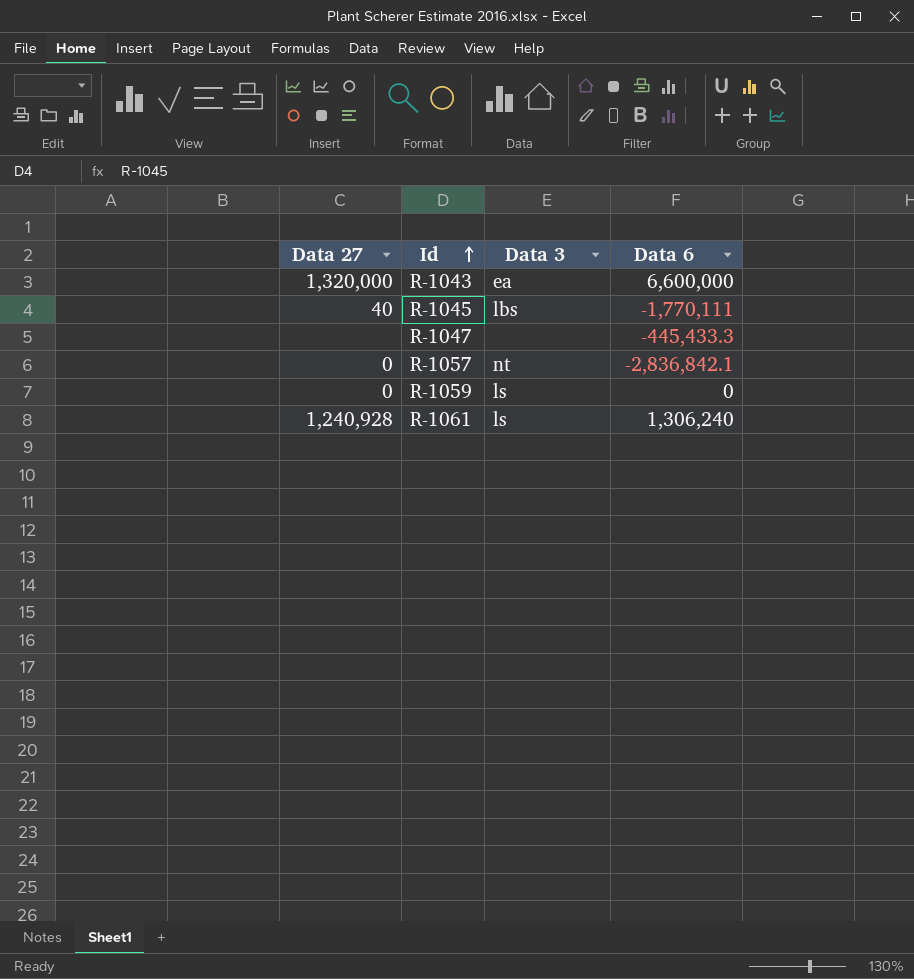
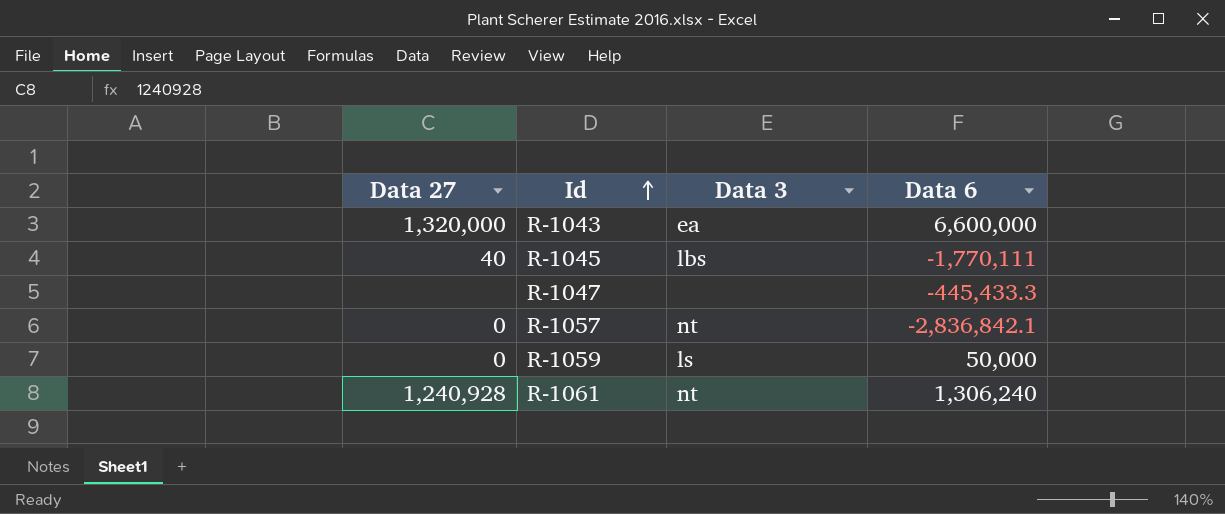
R-1059 | Data 6: 0 -> 50,000
R-1061 | Data 3: ls -> nt

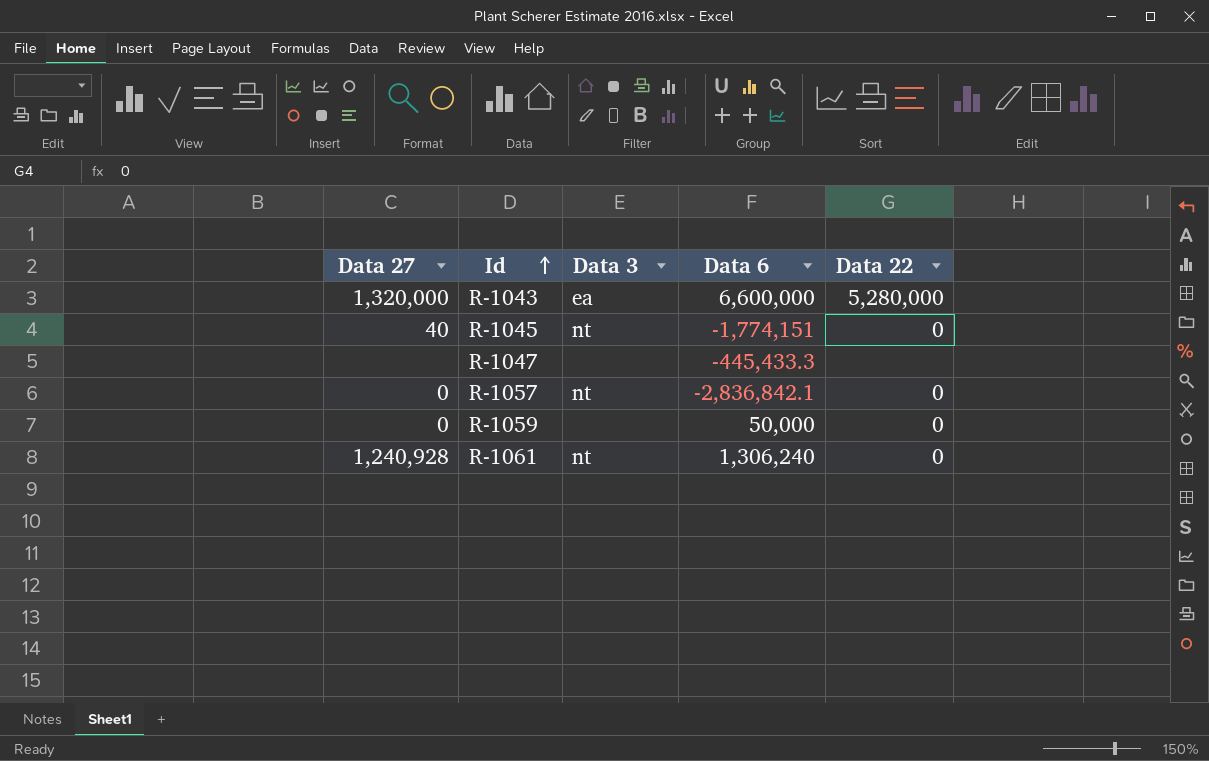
column Data 22 | position: none -> 5
R-1045 | Data 3: lbs -> nt
R-1045 | Data 6: -1,770,111 -> -1,774,151
R-1059 | Data 3: ls -> none

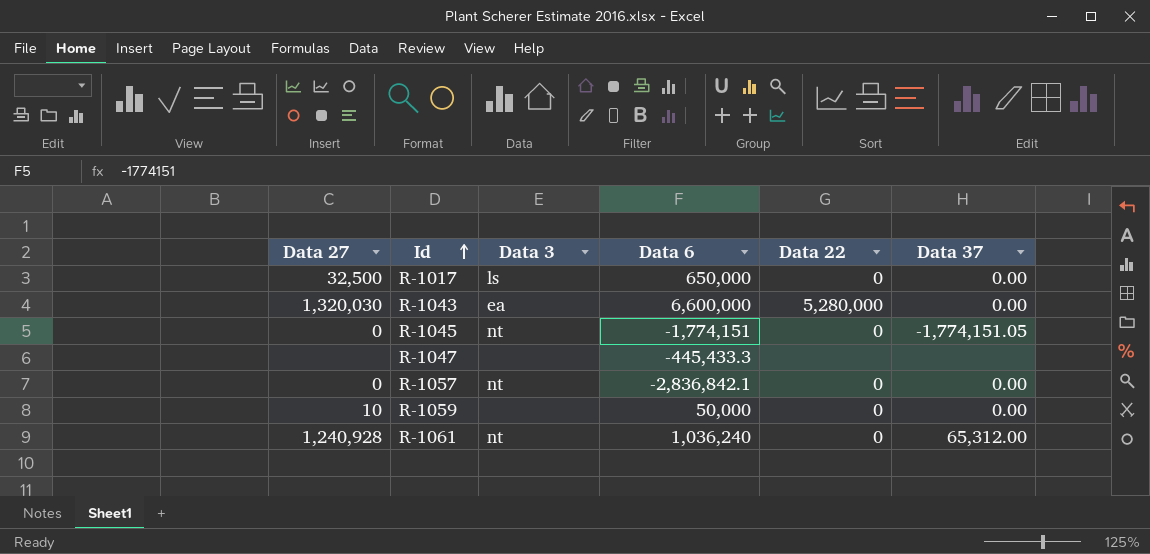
column Data 37 | position: none -> 6
row R-1017: none -> 32,500 | ls | 650,000 | 0 | 0.00
R-1043 | Data 27: 1,320,000 -> 1,320,030
R-1045 | Data 27: 40 -> 0
R-1059 | Data 27: 0 -> 10
R-1061 | Data 6: 1,306,240 -> 1,036,240

